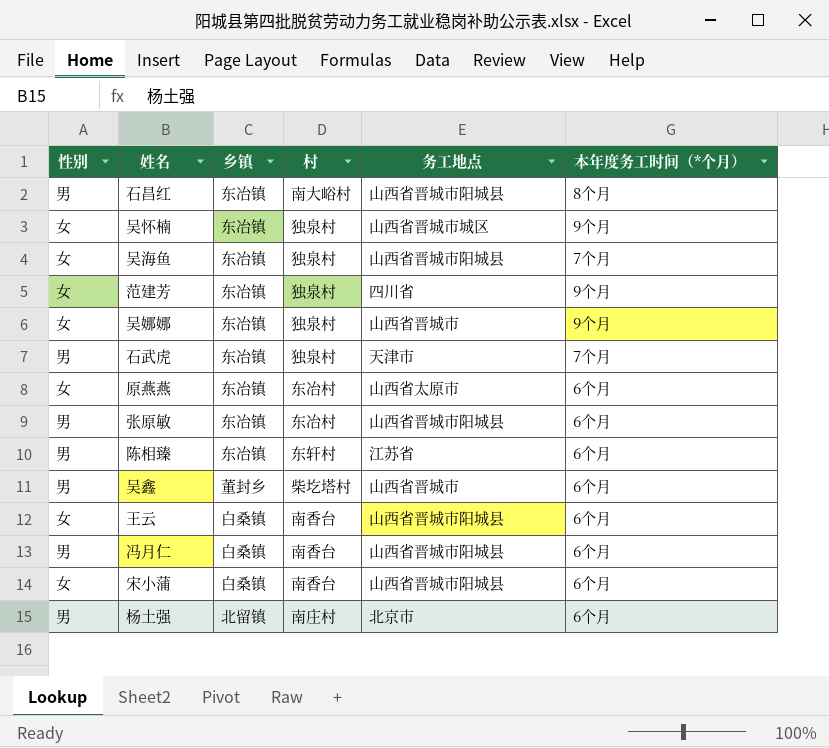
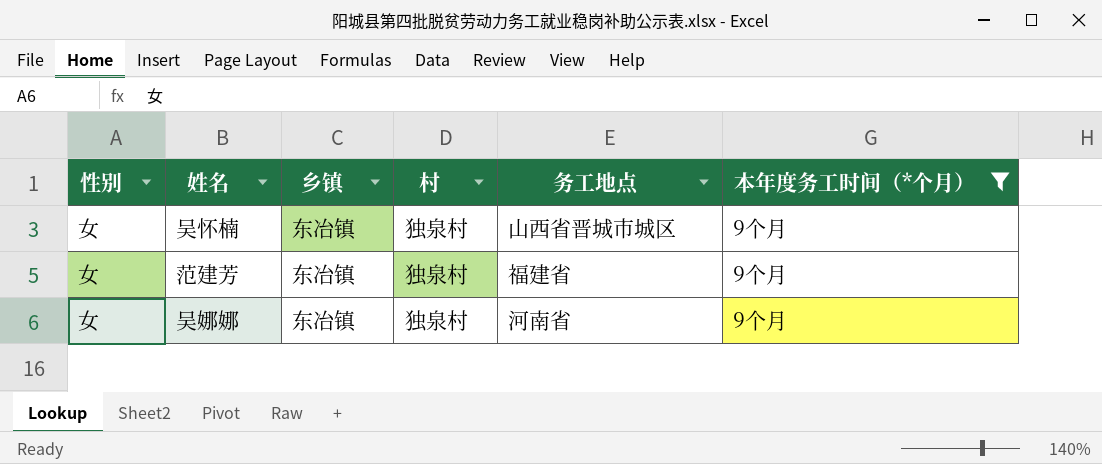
filter: none -> 本年度务工时间（*个月） = 9个月
范建芳 | 务工地点: 四川省 -> 福建省
吴娜娜 | 务工地点: 山西省晋城市 -> 河南省

